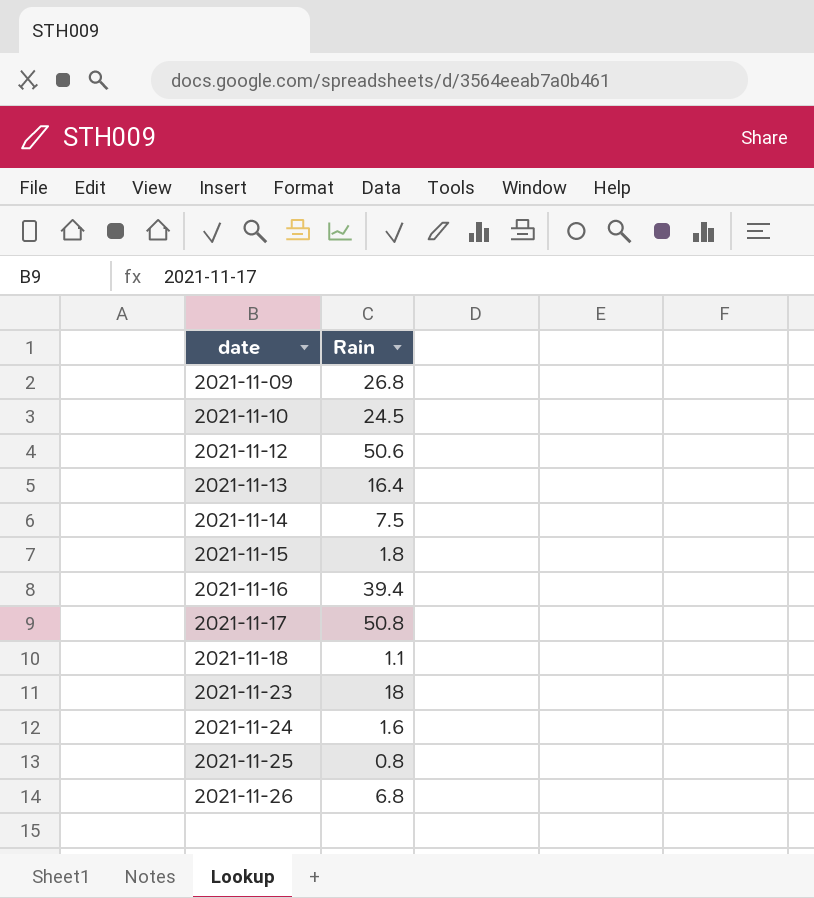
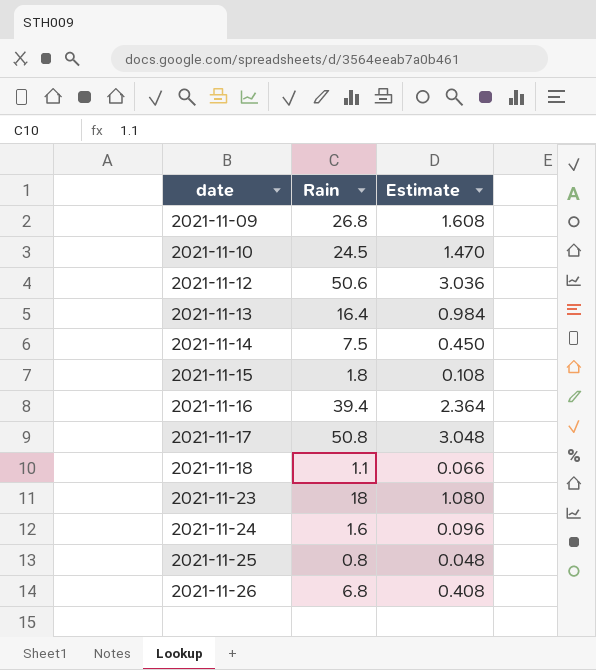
column Estimate | formula: none -> [Rain] * 0.06

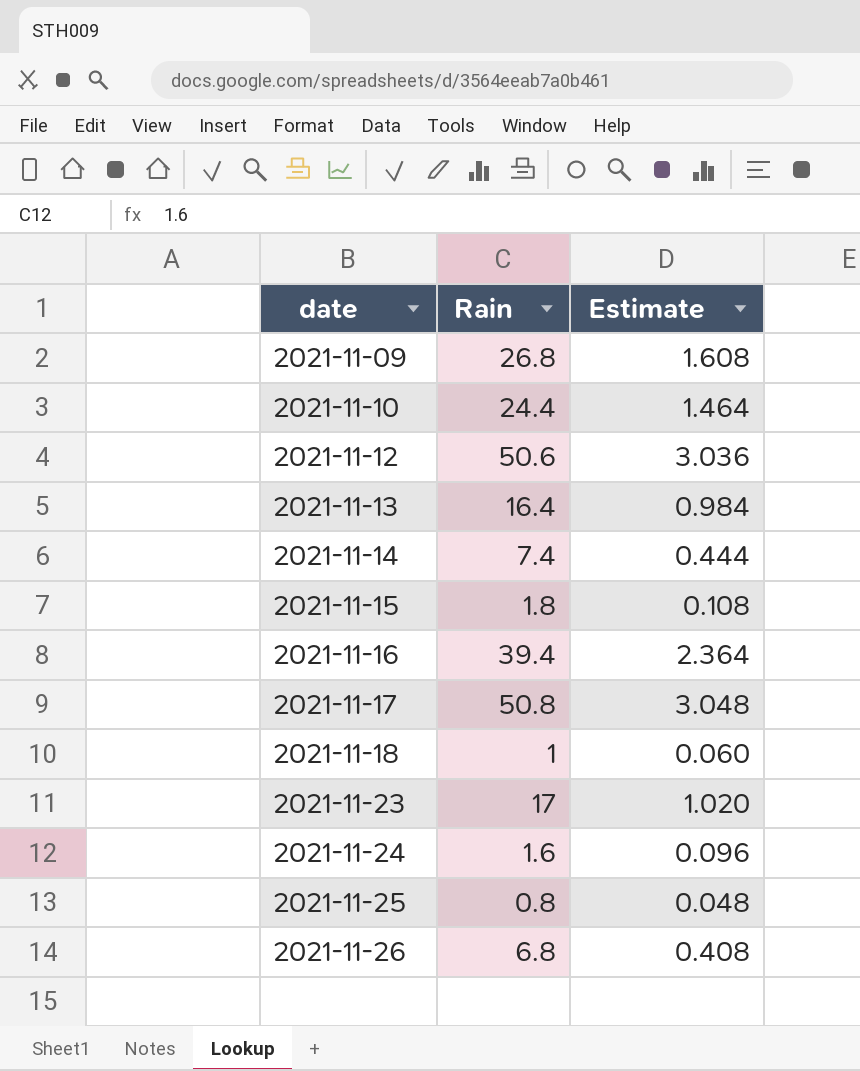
2021-11-10 | Rain: 24.5 -> 24.4
2021-11-10 | Estimate: 1.470 -> 1.464
2021-11-14 | Rain: 7.5 -> 7.4
2021-11-14 | Estimate: 0.450 -> 0.444
2021-11-18 | Rain: 1.1 -> 1
2021-11-18 | Estimate: 0.066 -> 0.060
2021-11-23 | Rain: 18 -> 17
2021-11-23 | Estimate: 1.080 -> 1.020

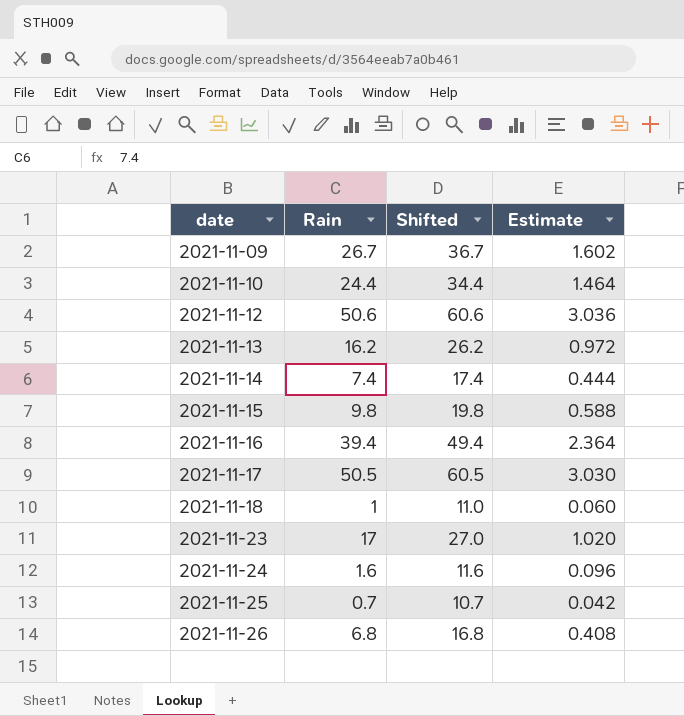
column Shifted | formula: none -> [Rain] + 10
2021-11-09 | Rain: 26.8 -> 26.7
2021-11-09 | Estimate: 1.608 -> 1.602
2021-11-13 | Rain: 16.4 -> 16.2
2021-11-13 | Estimate: 0.984 -> 0.972
2021-11-15 | Rain: 1.8 -> 9.8
2021-11-15 | Estimate: 0.108 -> 0.588
2021-11-17 | Rain: 50.8 -> 50.5
2021-11-17 | Estimate: 3.048 -> 3.030
2021-11-25 | Rain: 0.8 -> 0.7
2021-11-25 | Estimate: 0.048 -> 0.042

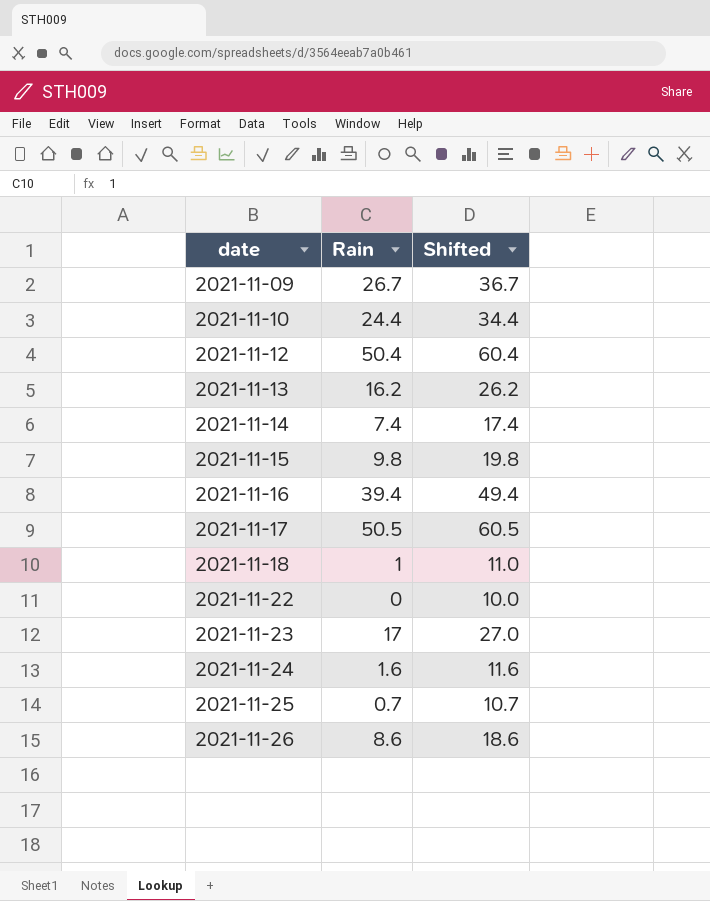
column Estimate | formula: [Rain] * 0.06 -> none
2021-11-12 | Rain: 50.6 -> 50.4
2021-11-12 | Shifted: 60.6 -> 60.4
row 2021-11-22: none -> 0 | 10.0
2021-11-26 | Rain: 6.8 -> 8.6
2021-11-26 | Shifted: 16.8 -> 18.6

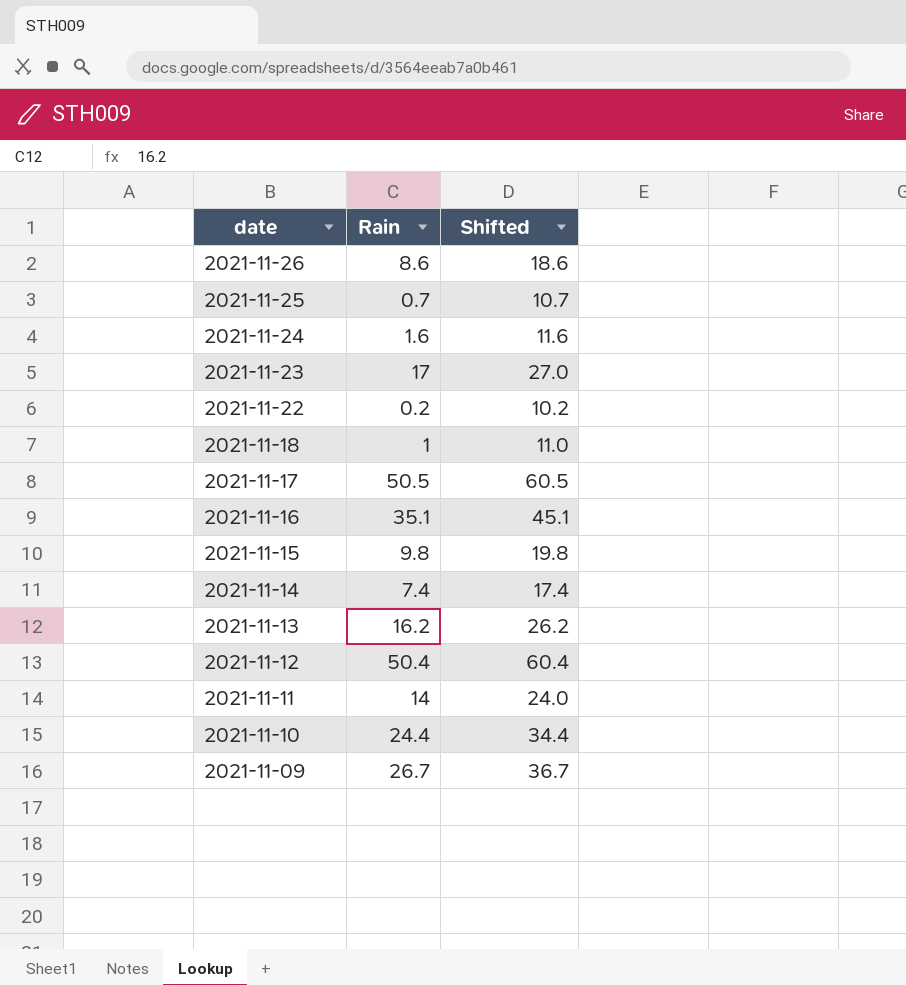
row order: date ascending -> date descending
2021-11-22 | Rain: 0 -> 0.2
2021-11-22 | Shifted: 10.0 -> 10.2
2021-11-16 | Rain: 39.4 -> 35.1
2021-11-16 | Shifted: 49.4 -> 45.1
row 2021-11-11: none -> 14 | 24.0

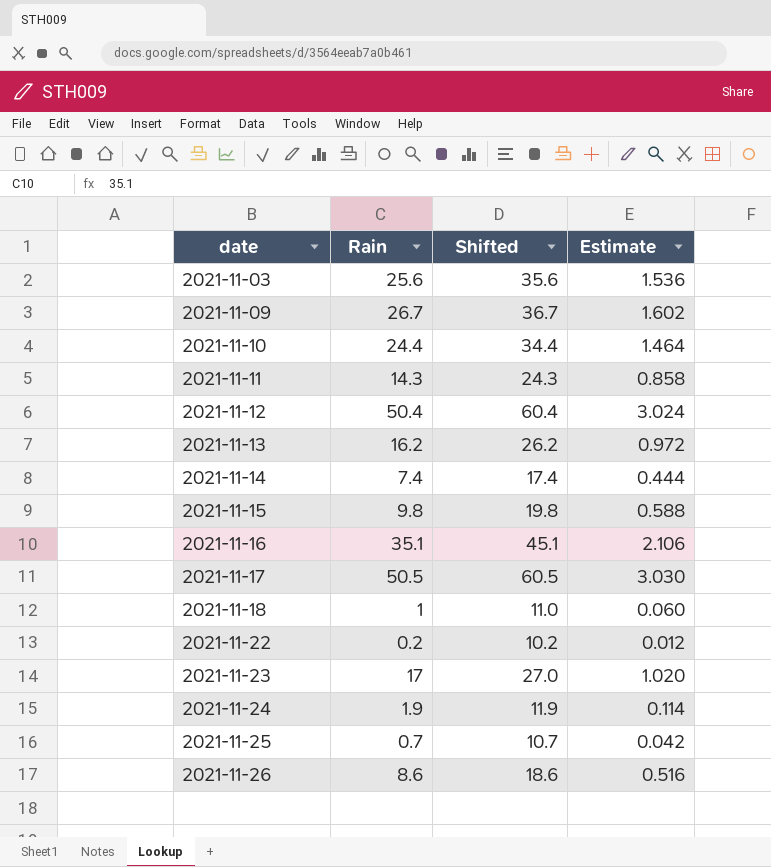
row order: date descending -> date ascending
column Estimate | formula: none -> [Rain] * 0.06
row 2021-11-03: none -> 25.6 | 35.6 | 1.536
2021-11-11 | Rain: 14 -> 14.3
2021-11-11 | Shifted: 24.0 -> 24.3
2021-11-24 | Rain: 1.6 -> 1.9
2021-11-24 | Shifted: 11.6 -> 11.9

